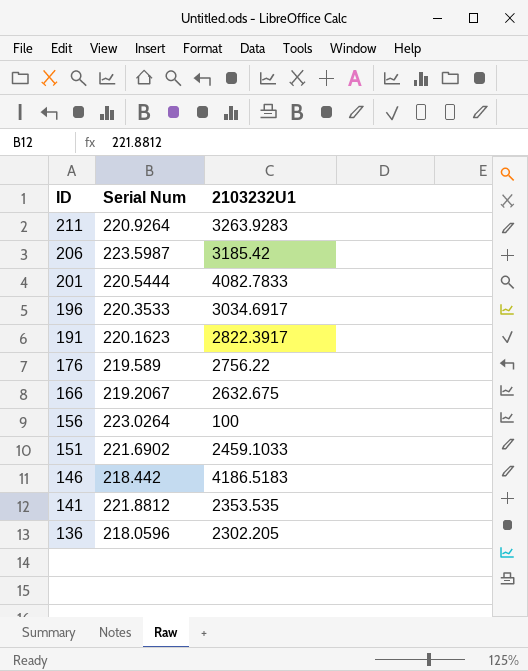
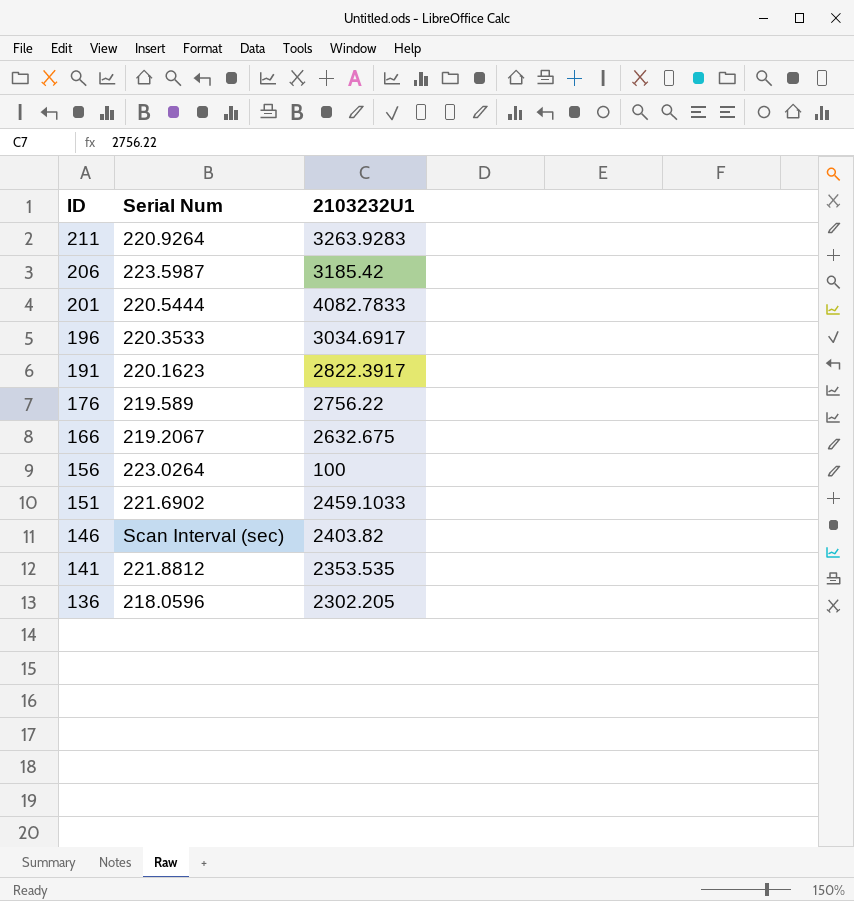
146 | Serial Num: 218.442 -> Scan Interval (sec)
146 | 2103232U1: 4186.5183 -> 2403.82

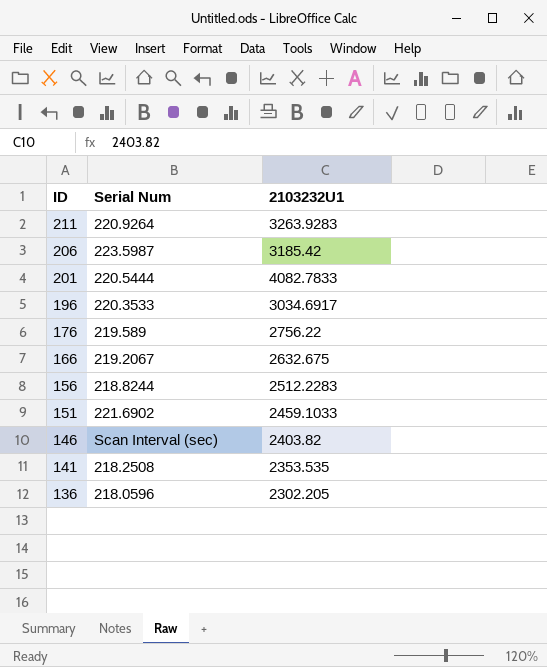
row 191: 220.1623 | 2822.3917 -> none
156 | Serial Num: 223.0264 -> 218.8244
156 | 2103232U1: 100 -> 2512.2283
141 | Serial Num: 221.8812 -> 218.2508

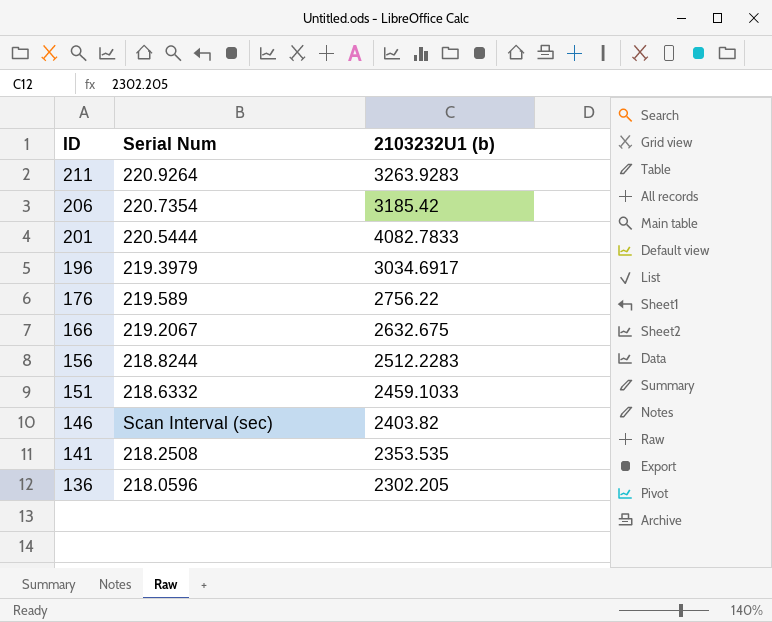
column name: 2103232U1 -> 2103232U1 (b)
206 | Serial Num: 223.5987 -> 220.7354
196 | Serial Num: 220.3533 -> 219.3979
151 | Serial Num: 221.6902 -> 218.6332

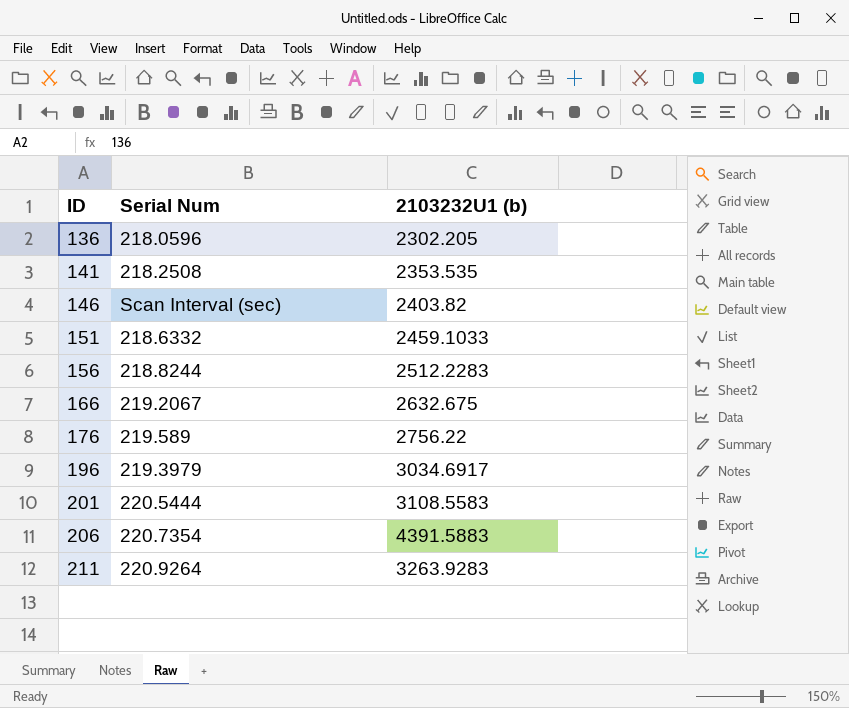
row order: ID descending -> ID ascending
201 | 2103232U1 (b): 4082.7833 -> 3108.5583
206 | 2103232U1 (b): 3185.42 -> 4391.5883

